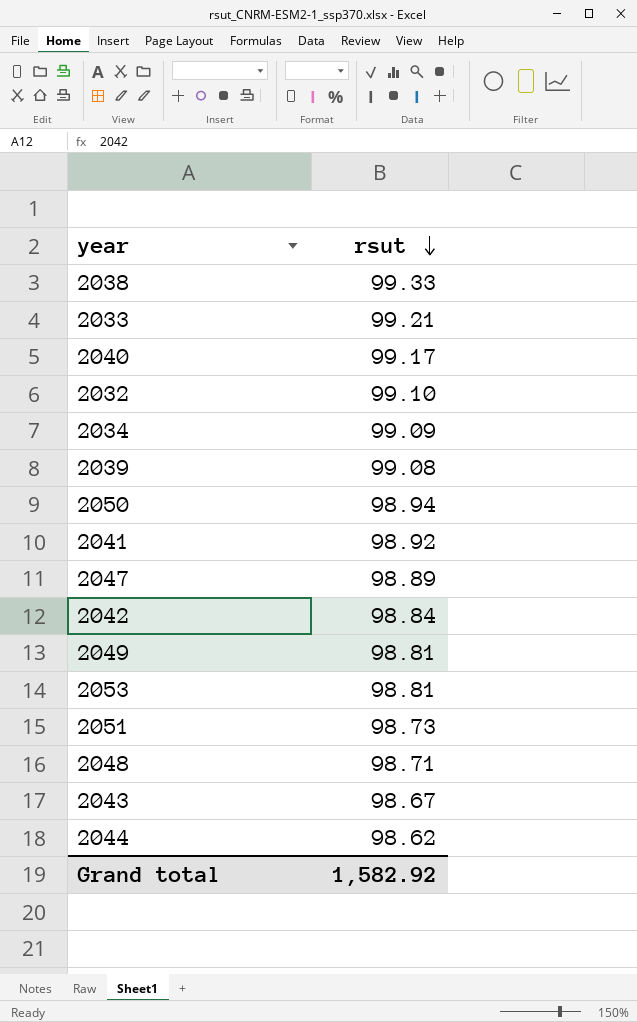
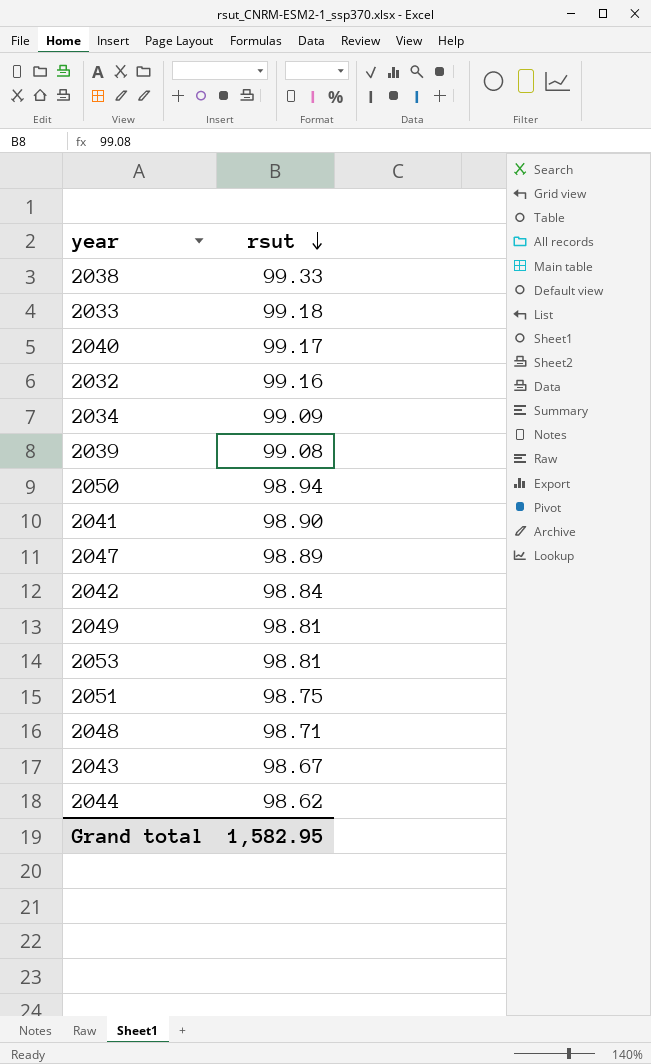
2033 | rsut: 99.21 -> 99.18
2032 | rsut: 99.10 -> 99.16
2041 | rsut: 98.92 -> 98.90
2051 | rsut: 98.73 -> 98.75
Grand total | rsut: 1,582.92 -> 1,582.95

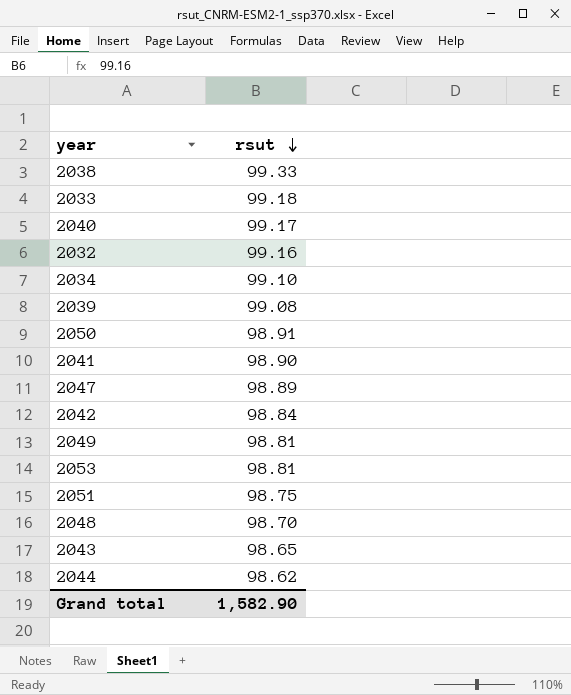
2034 | rsut: 99.09 -> 99.10
2050 | rsut: 98.94 -> 98.91
2048 | rsut: 98.71 -> 98.70
2043 | rsut: 98.67 -> 98.65
Grand total | rsut: 1,582.95 -> 1,582.90

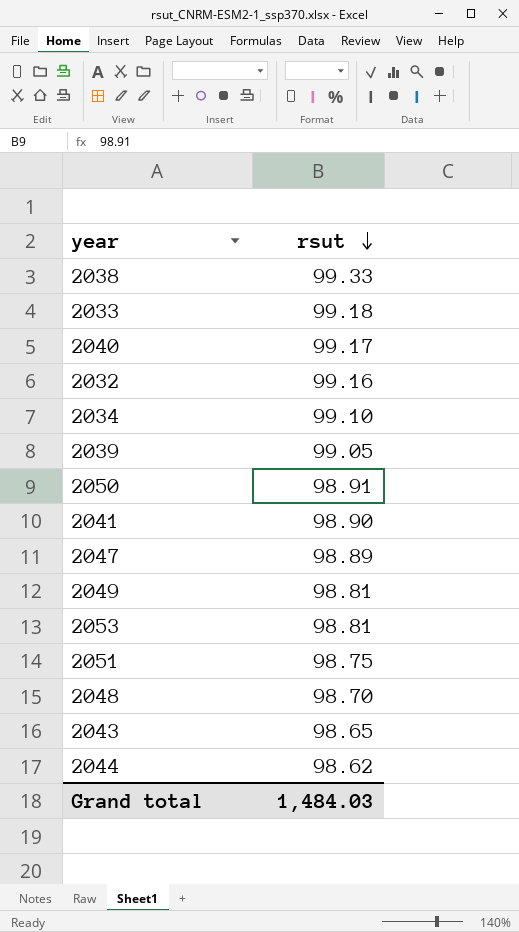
row 2042: 98.84 -> none
2039 | rsut: 99.08 -> 99.05
Grand total | rsut: 1,582.90 -> 1,484.03

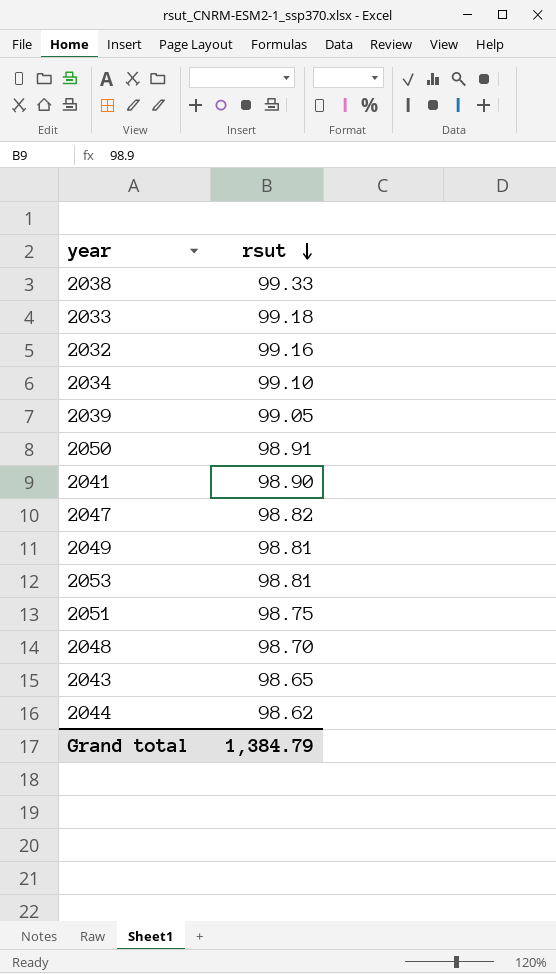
row 2040: 99.17 -> none
2047 | rsut: 98.89 -> 98.82
Grand total | rsut: 1,484.03 -> 1,384.79

